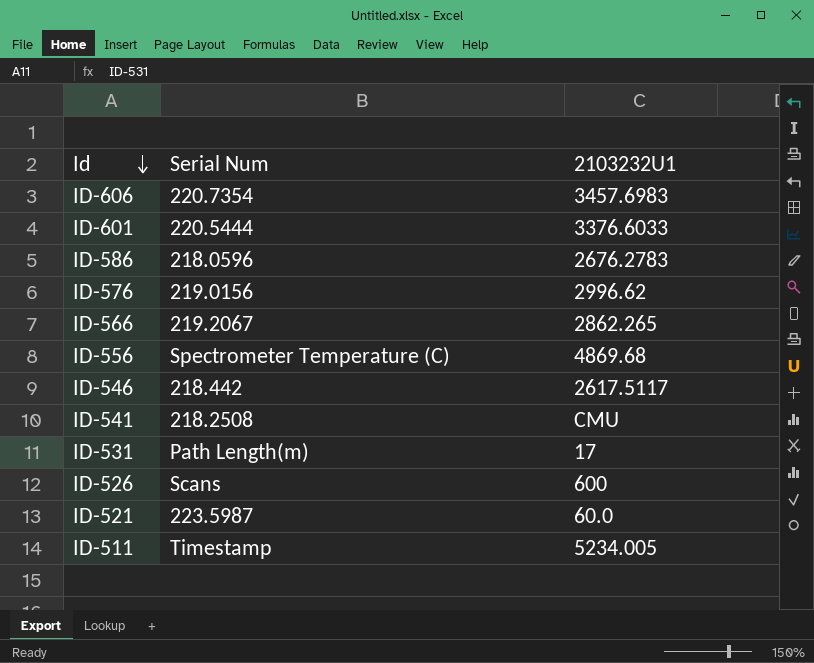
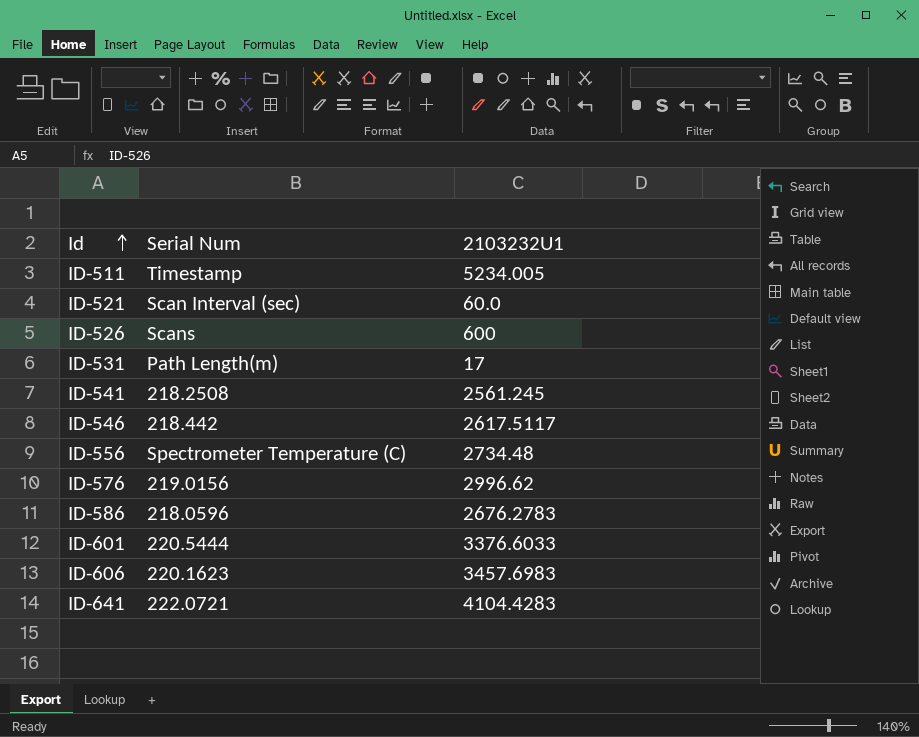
row order: Id descending -> Id ascending
row ID-566: 219.2067 | 2862.265 -> none
ID-521 | Serial Num: 223.5987 -> Scan Interval (sec)
ID-541 | 2103232U1: CMU -> 2561.245
ID-556 | 2103232U1: 4869.68 -> 2734.48
ID-606 | Serial Num: 220.7354 -> 220.1623
row ID-641: none -> 222.0721 | 4104.4283

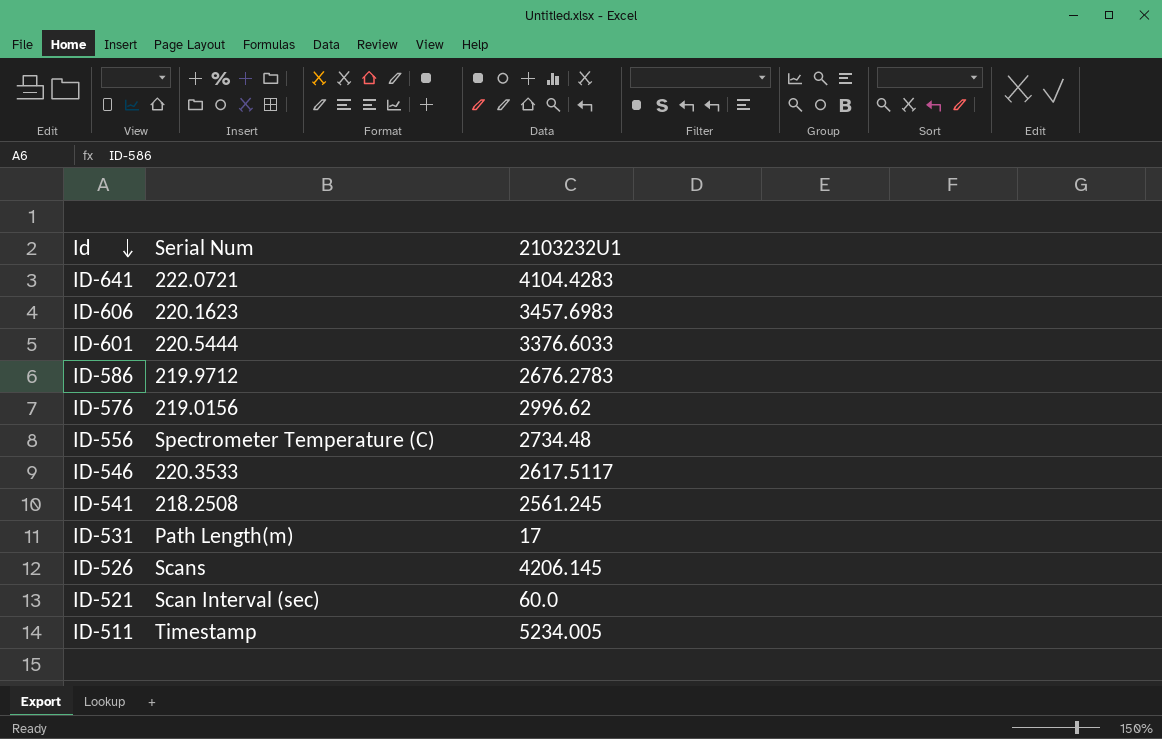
row order: Id ascending -> Id descending
ID-586 | Serial Num: 218.0596 -> 219.9712
ID-546 | Serial Num: 218.442 -> 220.3533
ID-526 | 2103232U1: 600 -> 4206.145

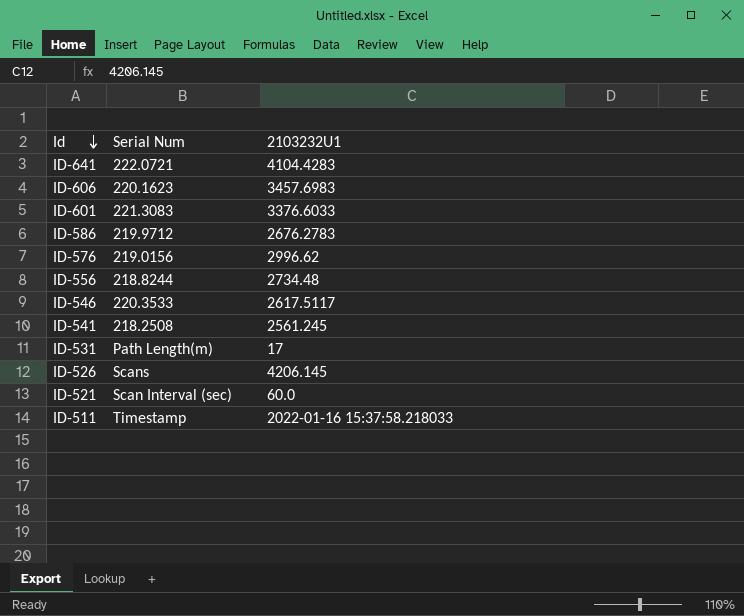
ID-601 | Serial Num: 220.5444 -> 221.3083
ID-556 | Serial Num: Spectrometer Temperature (C) -> 218.8244
ID-511 | 2103232U1: 5234.005 -> 2022-01-16 15:37:58.218033

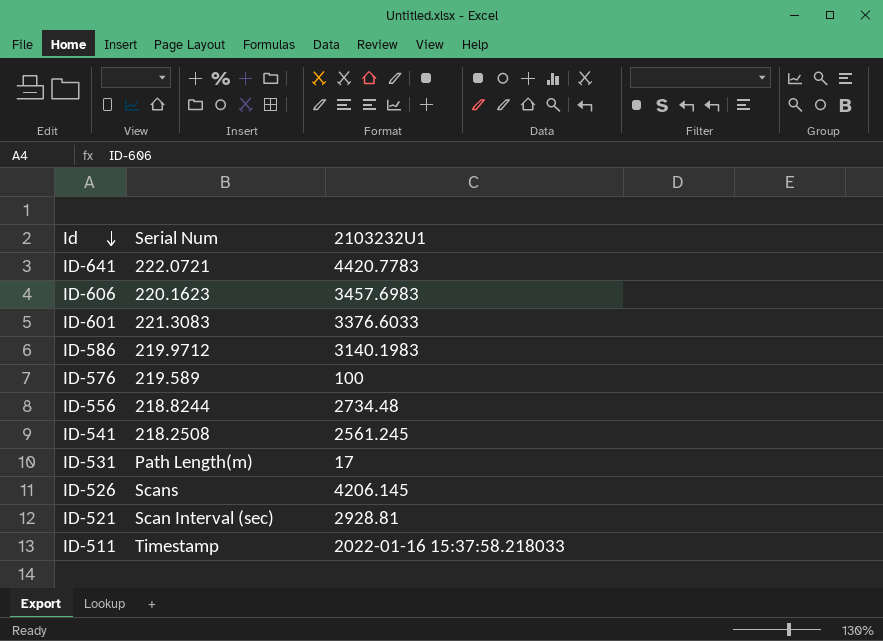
row ID-546: 220.3533 | 2617.5117 -> none
ID-641 | 2103232U1: 4104.4283 -> 4420.7783
ID-586 | 2103232U1: 2676.2783 -> 3140.1983
ID-576 | Serial Num: 219.0156 -> 219.589
ID-576 | 2103232U1: 2996.62 -> 100
ID-521 | 2103232U1: 60.0 -> 2928.81

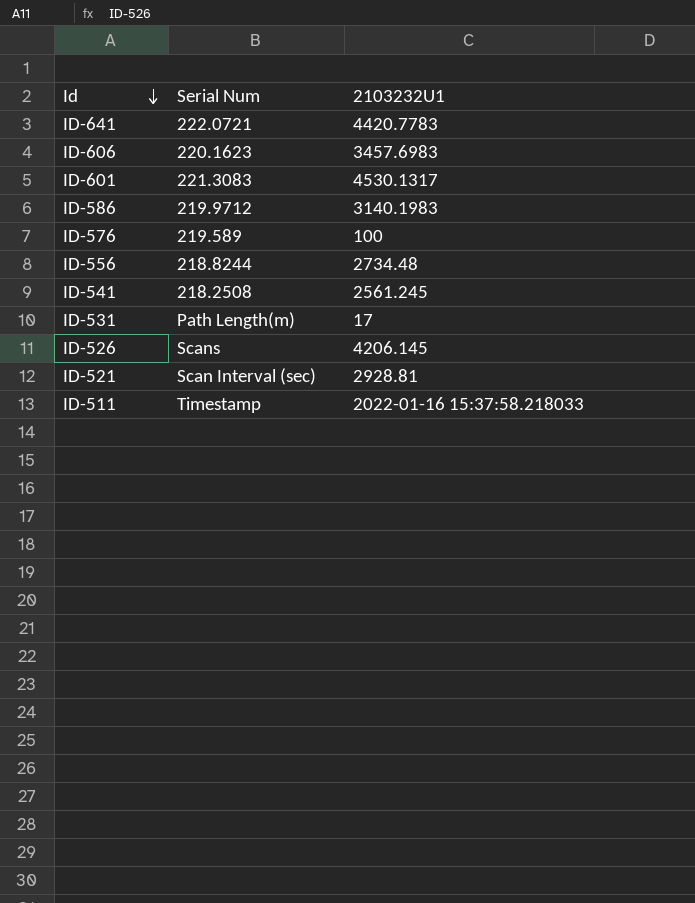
ID-601 | 2103232U1: 3376.6033 -> 4530.1317

